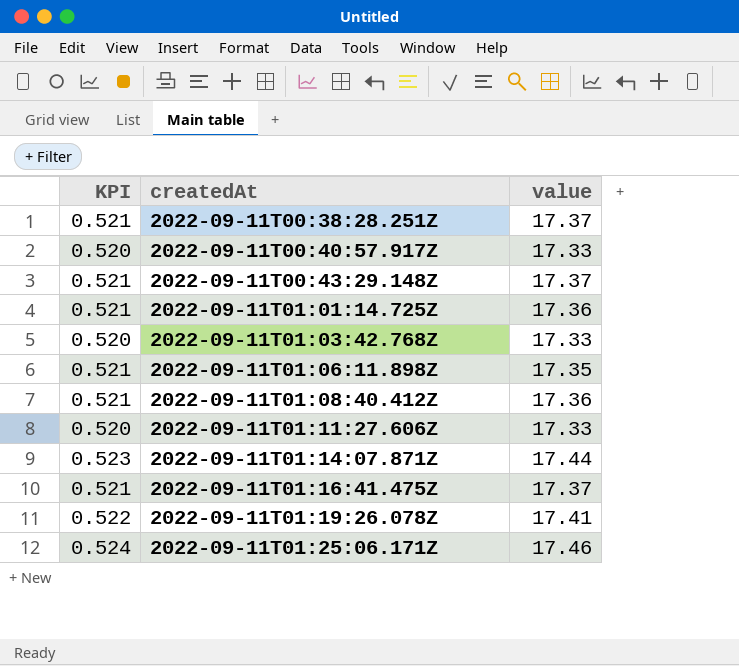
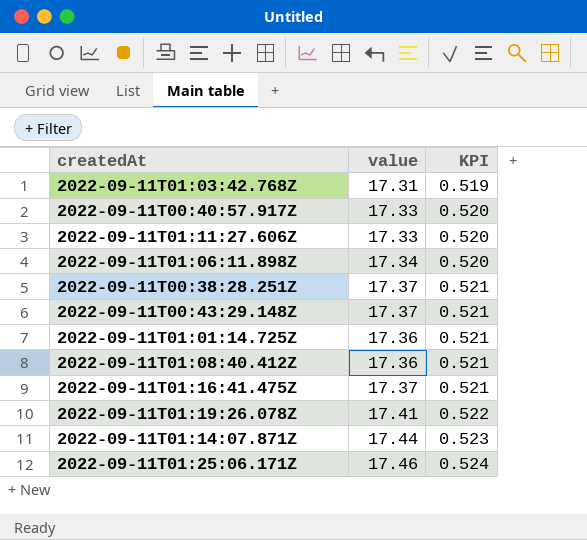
row order: createdAt ascending -> KPI ascending
column KPI | position: 1 -> 3
2022-09-11T01:03:42.768Z | value: 17.33 -> 17.31
2022-09-11T01:03:42.768Z | KPI: 0.520 -> 0.519
2022-09-11T01:06:11.898Z | value: 17.35 -> 17.34
2022-09-11T01:06:11.898Z | KPI: 0.521 -> 0.520

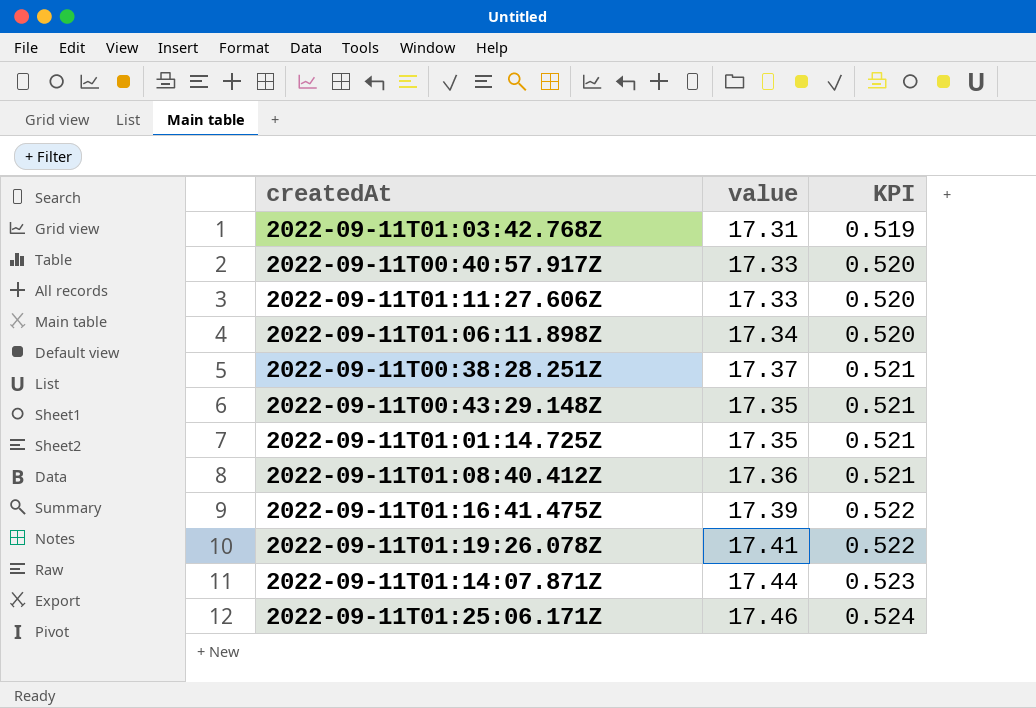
2022-09-11T00:43:29.148Z | value: 17.37 -> 17.35
2022-09-11T01:01:14.725Z | value: 17.36 -> 17.35
2022-09-11T01:16:41.475Z | value: 17.37 -> 17.39
2022-09-11T01:16:41.475Z | KPI: 0.521 -> 0.522

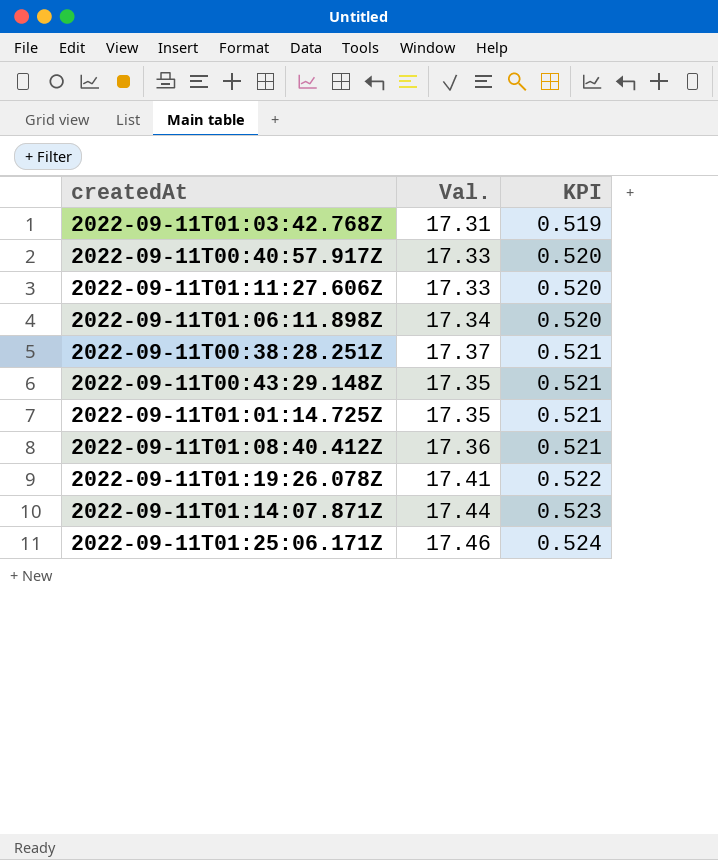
column name: value -> Val.
row 2022-09-11T01:16:41.475Z: 17.39 | 0.522 -> none

